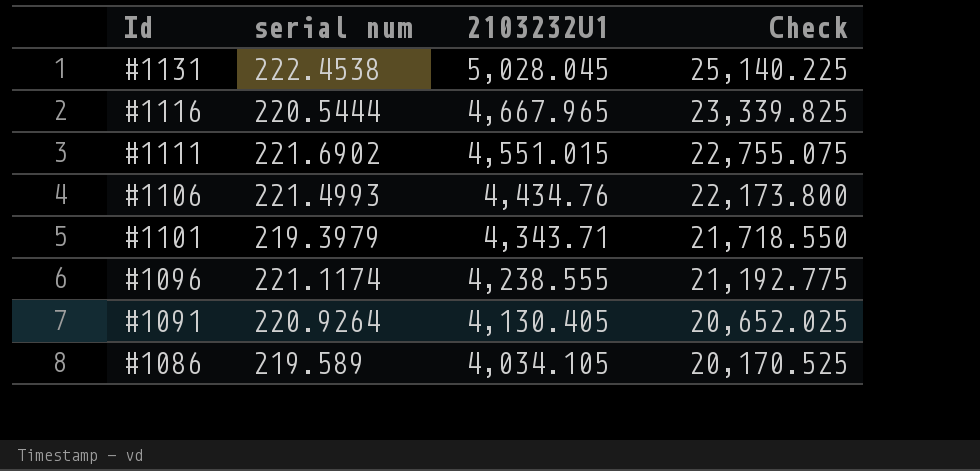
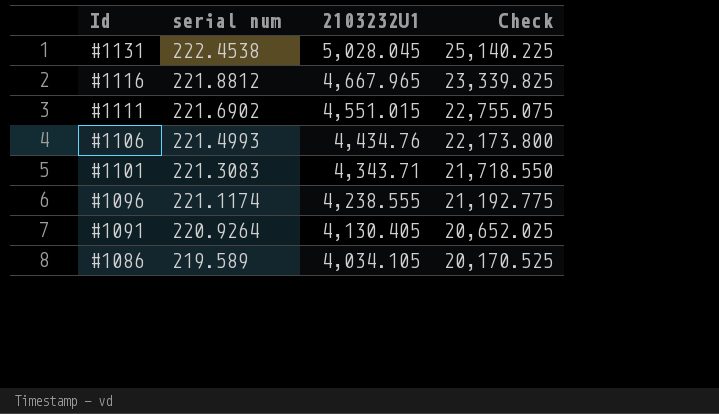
#1116 | serial num: 220.5444 -> 221.8812
#1101 | serial num: 219.3979 -> 221.3083

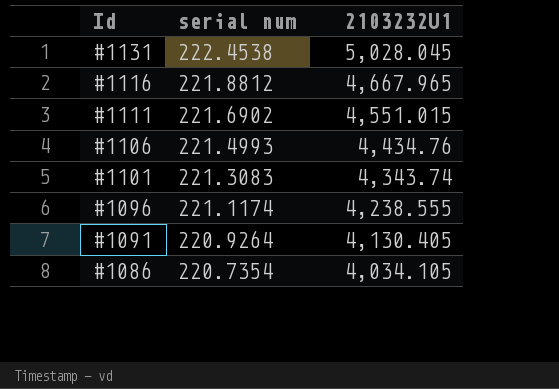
column Check | formula: [2103232U1] * 5 -> none
#1101 | 2103232U1: 4,343.71 -> 4,343.74
#1086 | serial num: 219.589 -> 220.7354

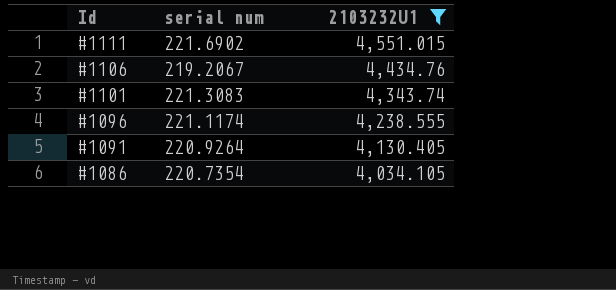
filter: none -> 2103232U1 <= 4,551.015
#1106 | serial num: 221.4993 -> 219.2067

